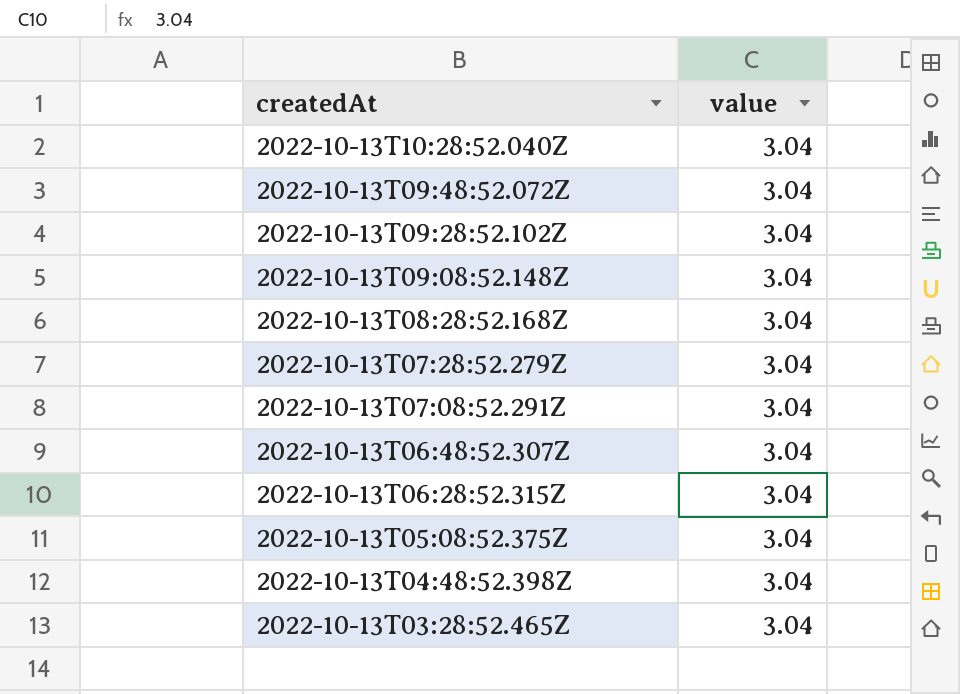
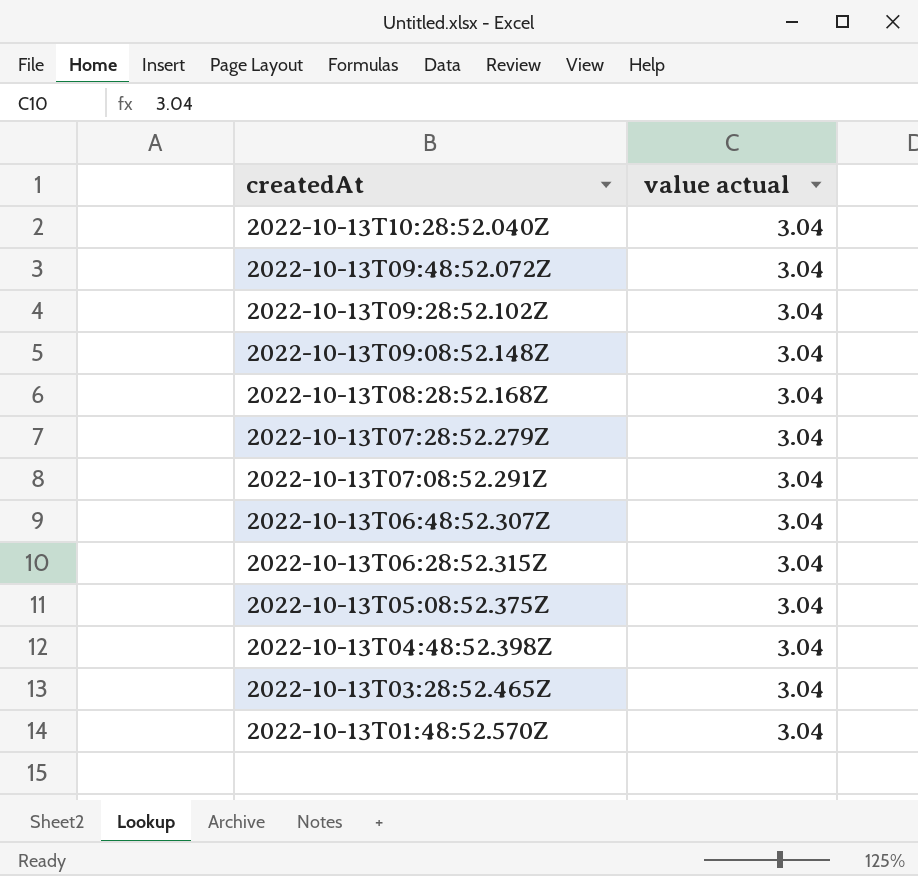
column name: value -> value actual
row 2022-10-13T01:48:52.570Z: none -> 3.04

